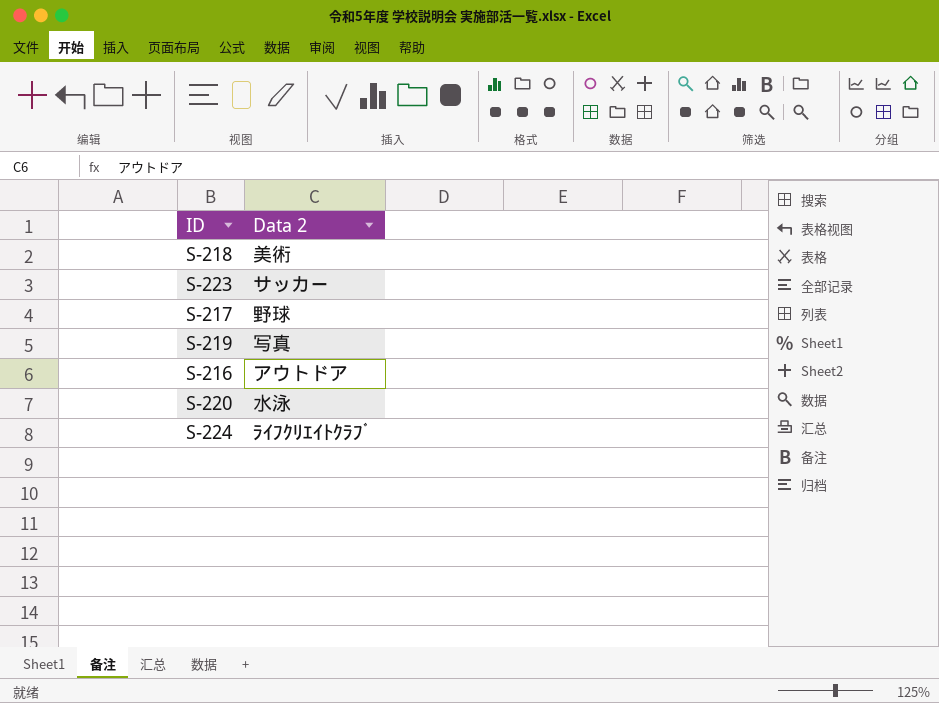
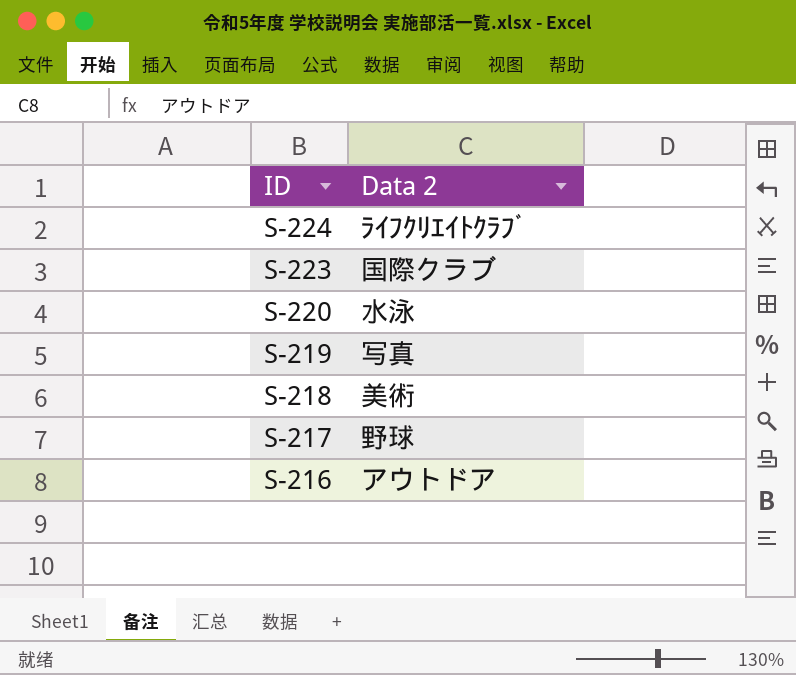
row order: none -> ID descending
S-223 | Data 2: サッカー -> 国際クラブ

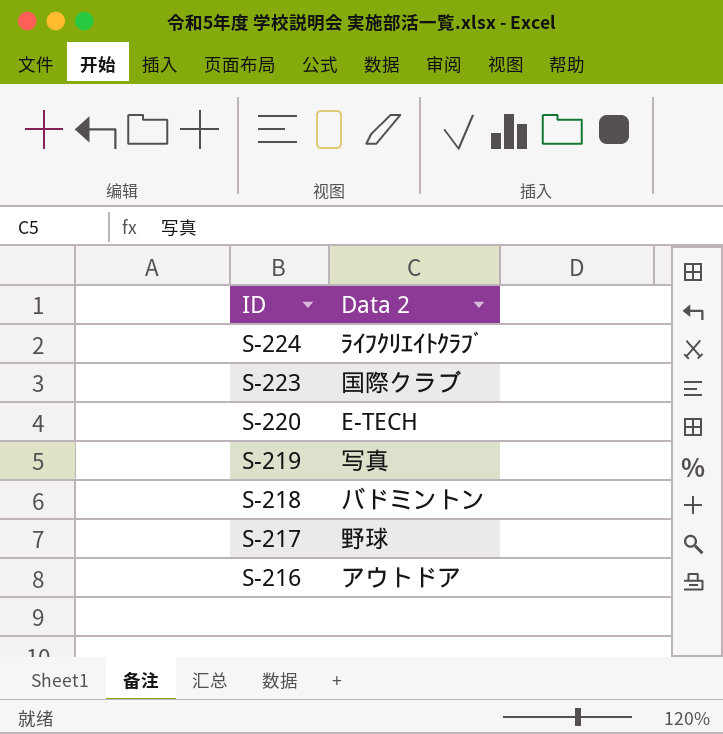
S-220 | Data 2: 水泳 -> E-TECH
S-218 | Data 2: 美術 -> バドミントン

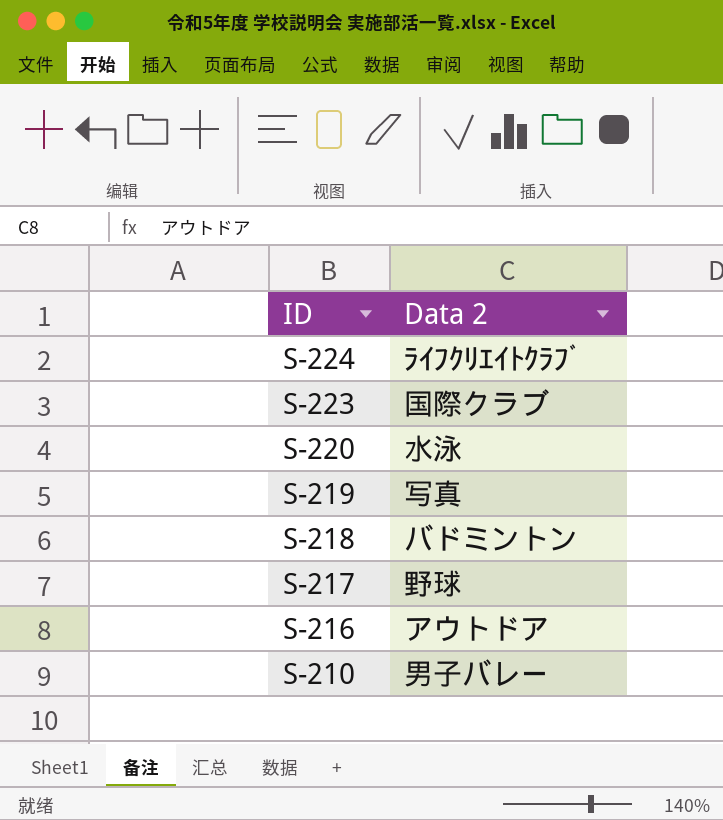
S-220 | Data 2: E-TECH -> 水泳
row S-210: none -> 男子バレー

